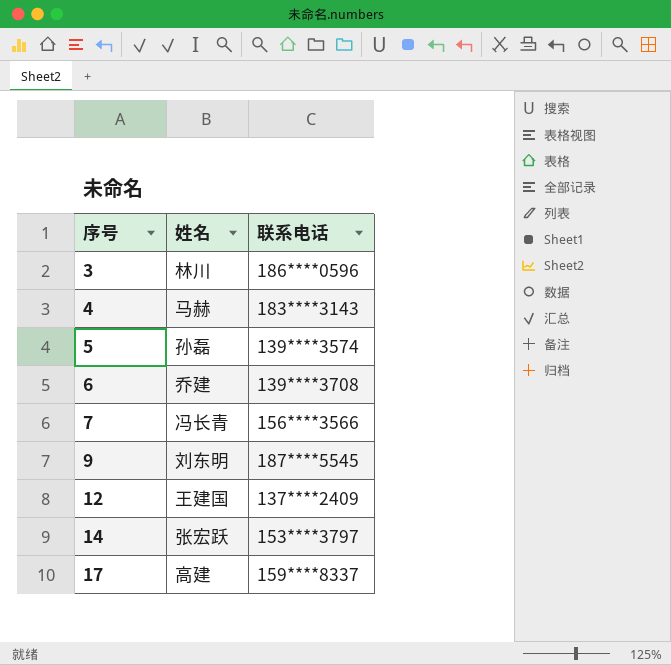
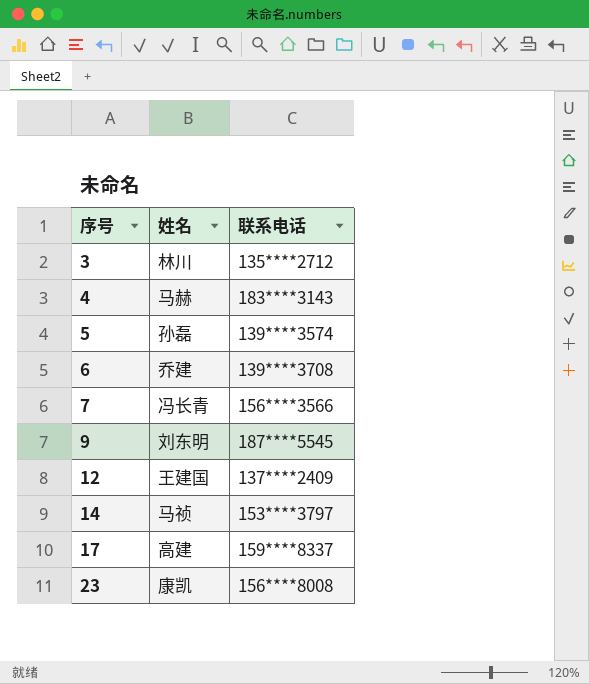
3 | 联系电话: 186****0596 -> 135****2712
14 | 姓名: 张宏跃 -> 马祯
row 23: none -> 康凯 | 156****8008

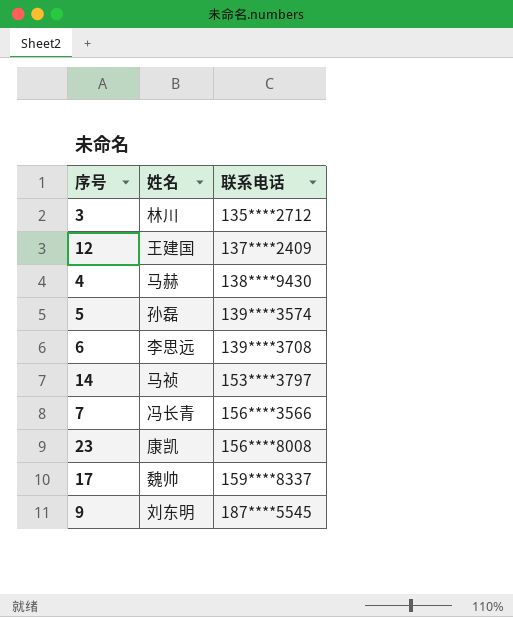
row order: 序号 ascending -> 联系电话 ascending
4 | 联系电话: 183****3143 -> 138****9430
6 | 姓名: 乔建 -> 李思远
17 | 姓名: 高建 -> 魏帅

